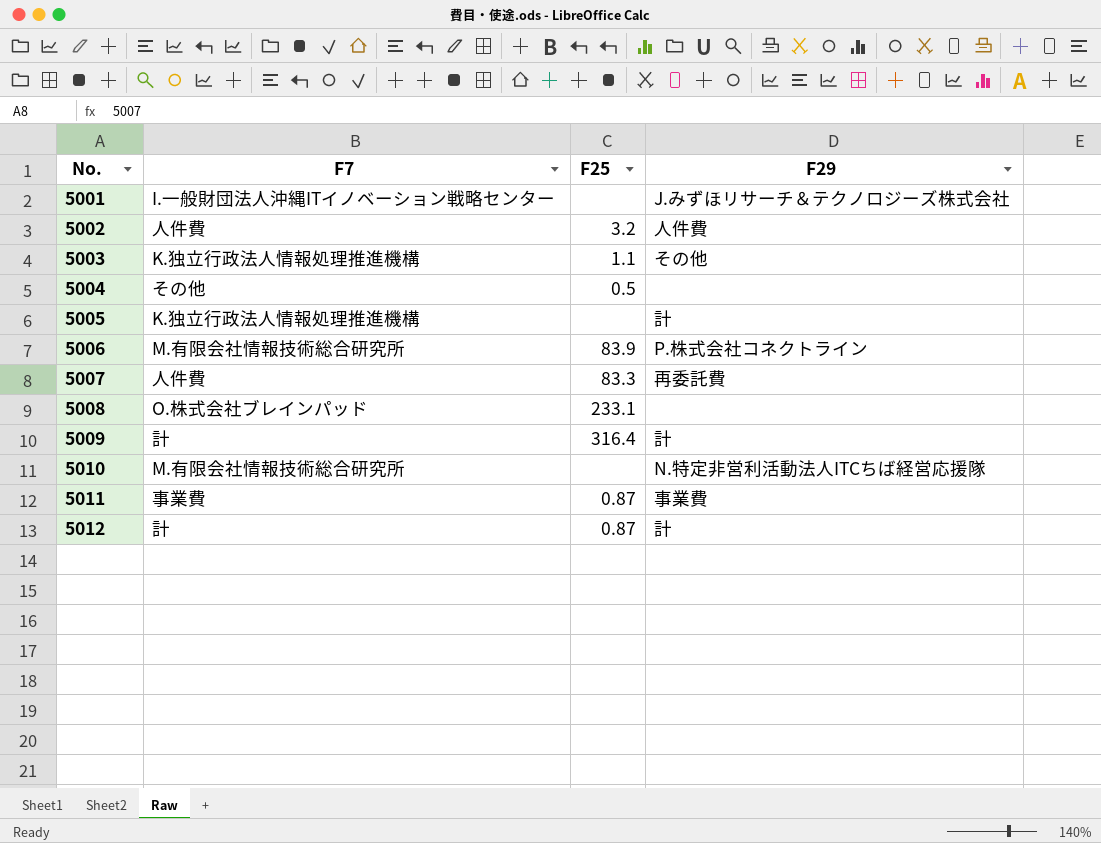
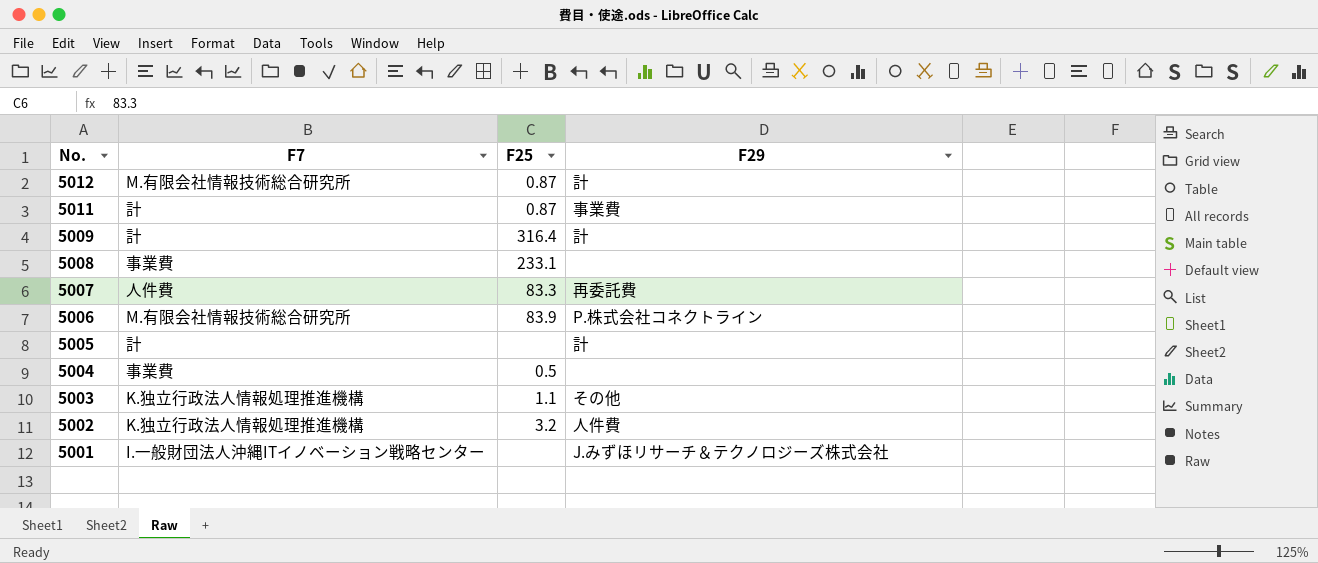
row order: No. ascending -> No. descending
row 5010: M.有限会社情報技術総合研究所 | none | N.特定非営利活動法人ITCちば経営応援隊 -> none
5012 | F7: 計 -> M.有限会社情報技術総合研究所
5011 | F7: 事業費 -> 計
5008 | F7: O.株式会社ブレインパッド -> 事業費
5005 | F7: K.独立行政法人情報処理推進機構 -> 計
5004 | F7: その他 -> 事業費
5002 | F7: 人件費 -> K.独立行政法人情報処理推進機構

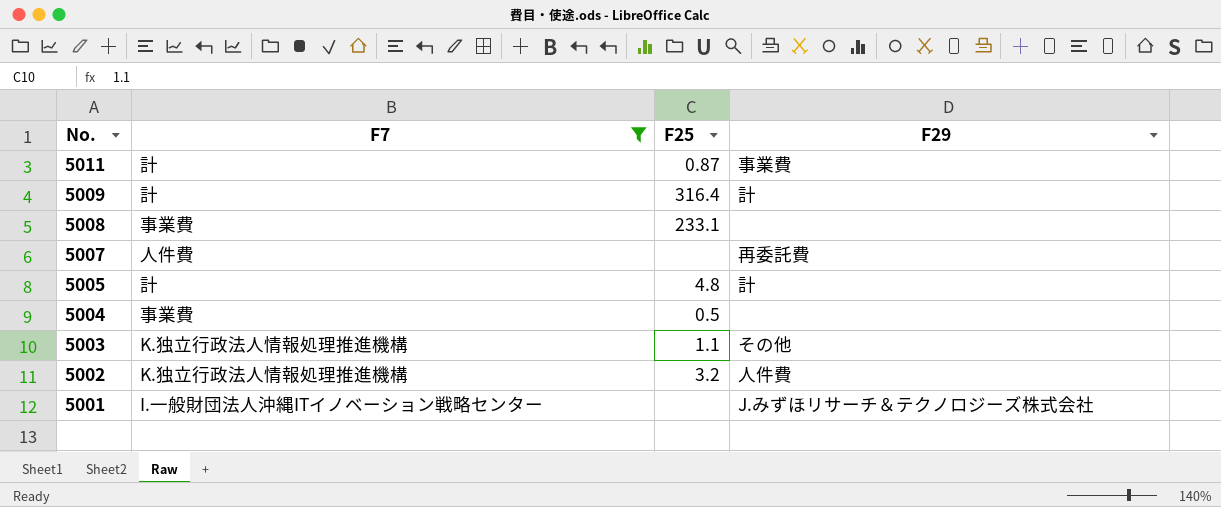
filter: none -> F7 != M.有限会社情報技術総合研究所
5007 | F25: 83.3 -> none
5005 | F25: none -> 4.8

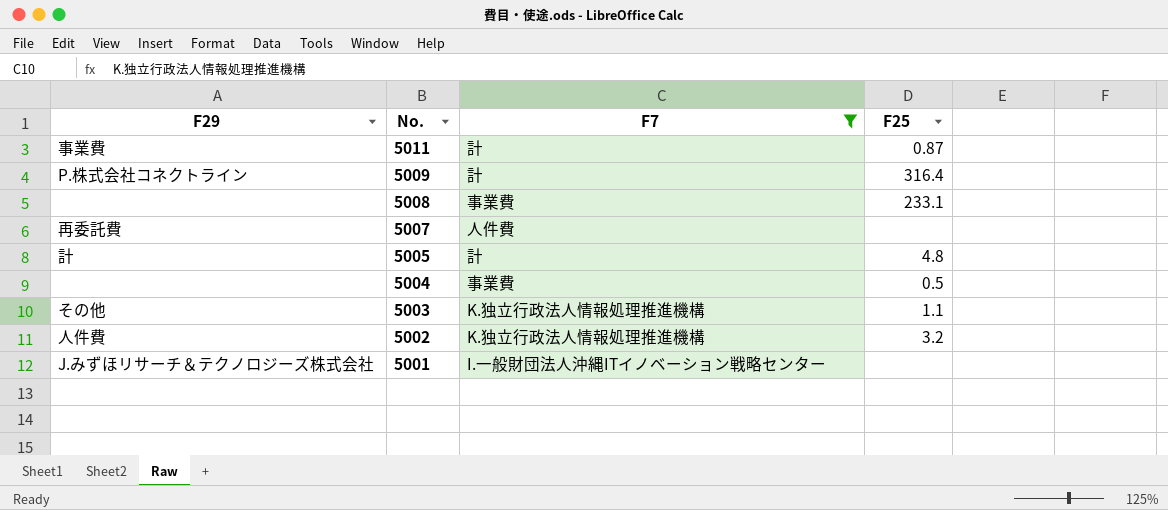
column F29 | position: 4 -> 1
5009 | F29: 計 -> P.株式会社コネクトライン

